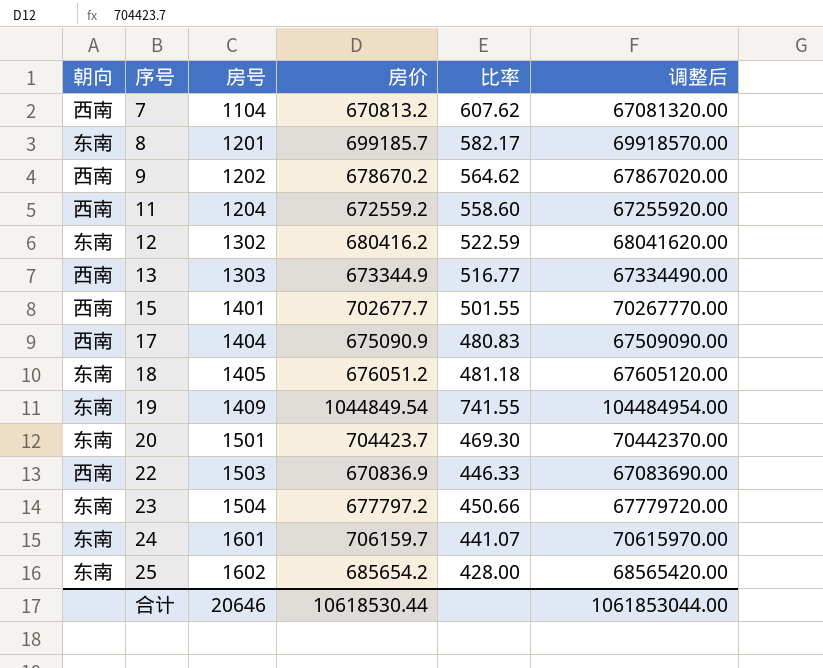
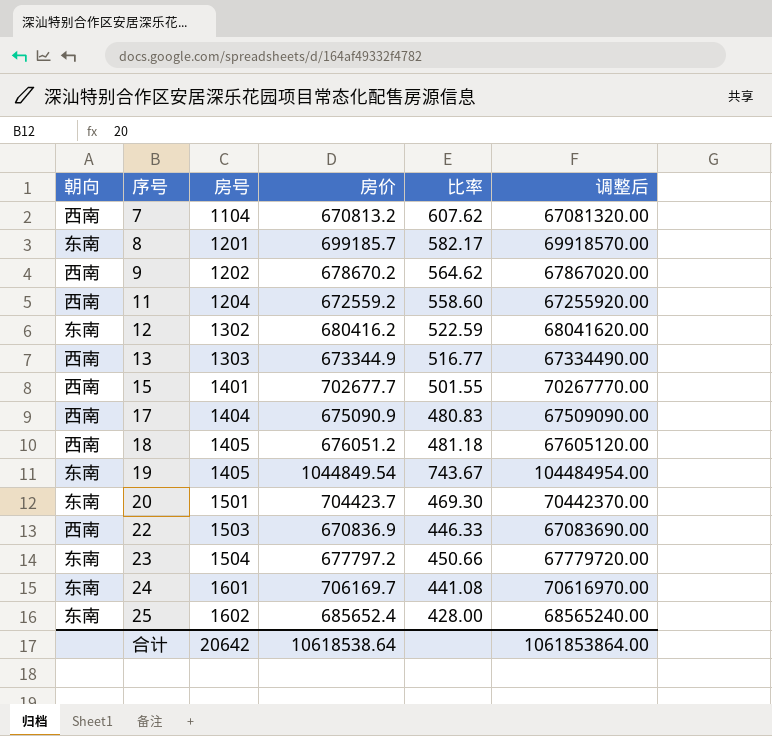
18 | 朝向: 东南 -> 西南
19 | 房号: 1409 -> 1405
19 | 比率: 741.55 -> 743.67
24 | 房价: 706159.7 -> 706169.7
24 | 比率: 441.07 -> 441.08
24 | 调整后: 70615970.00 -> 70616970.00
25 | 房价: 685654.2 -> 685652.4
25 | 调整后: 68565420.00 -> 68565240.00
合计 | 房号: 20646 -> 20642
合计 | 房价: 10618530.44 -> 10618538.64
合计 | 调整后: 1061853044.00 -> 1061853864.00

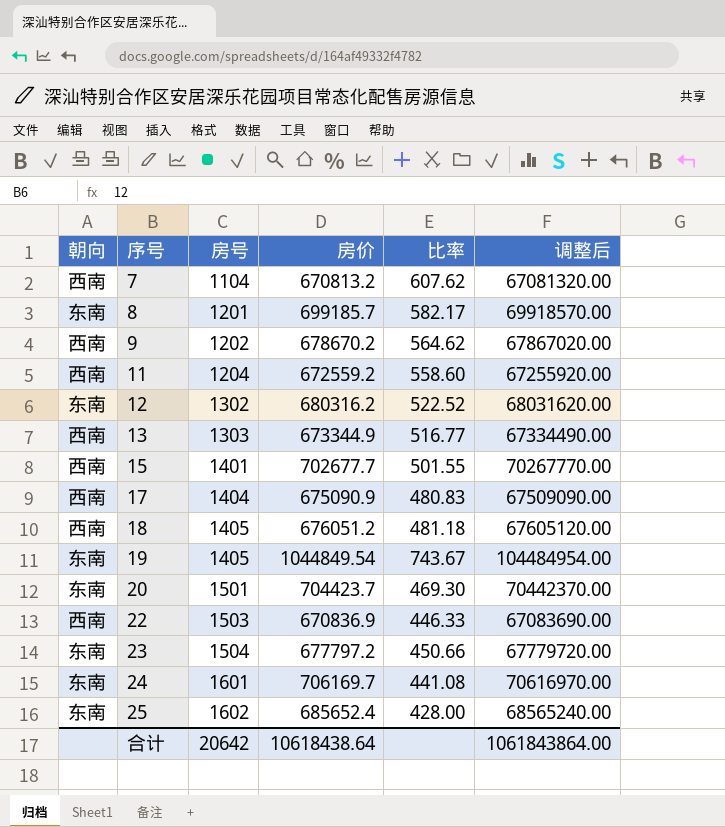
12 | 房价: 680416.2 -> 680316.2
12 | 比率: 522.59 -> 522.52
12 | 调整后: 68041620.00 -> 68031620.00
合计 | 房价: 10618538.64 -> 10618438.64
合计 | 调整后: 1061853864.00 -> 1061843864.00

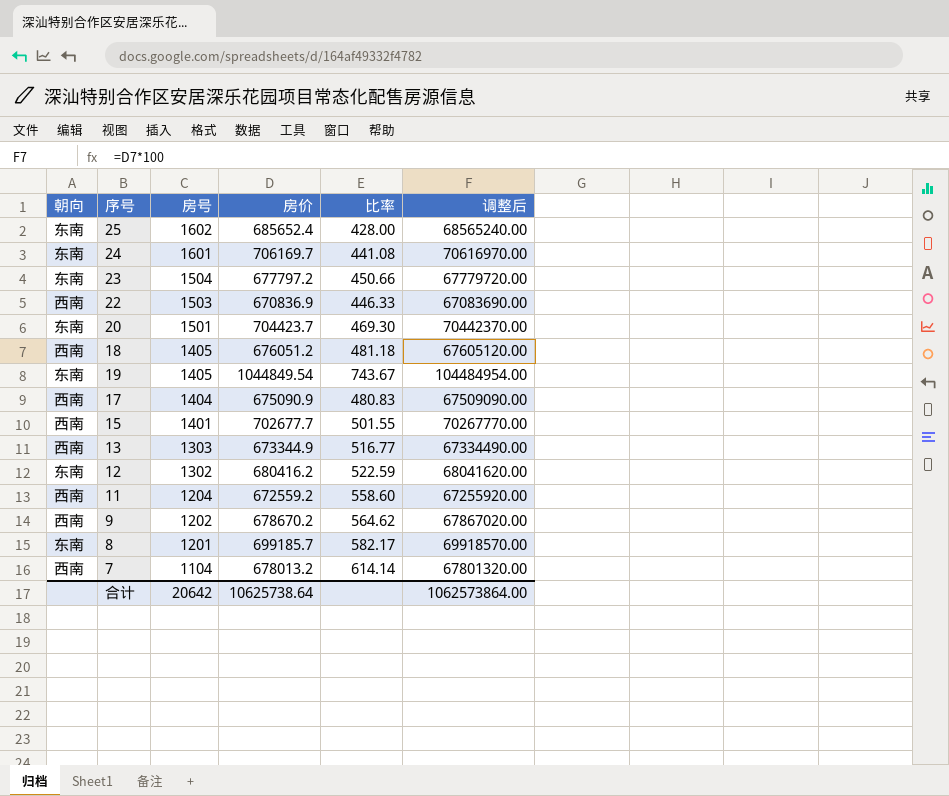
row order: 序号 ascending -> 房号 descending
12 | 房价: 680316.2 -> 680416.2
12 | 比率: 522.52 -> 522.59
12 | 调整后: 68031620.00 -> 68041620.00
7 | 房价: 670813.2 -> 678013.2
7 | 比率: 607.62 -> 614.14
7 | 调整后: 67081320.00 -> 67801320.00
合计 | 房价: 10618438.64 -> 10625738.64
合计 | 调整后: 1061843864.00 -> 1062573864.00

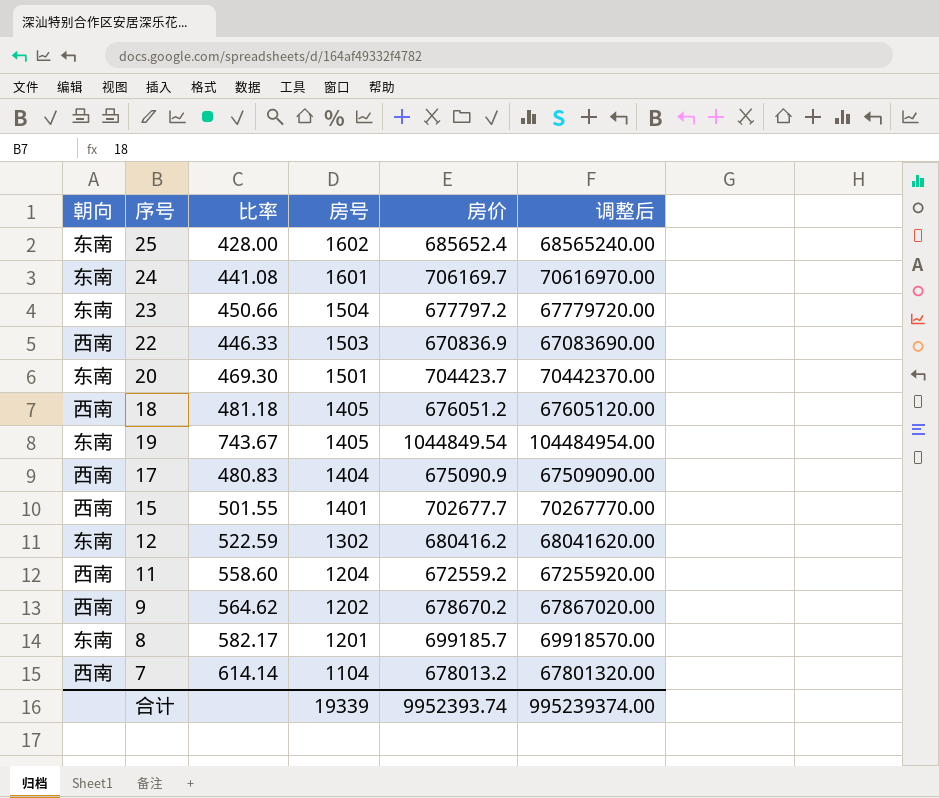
column 比率 | position: 5 -> 3
row 13: 西南 | 1303 | 673344.9 | 516.77 | 67334490.00 -> none
合计 | 房号: 20642 -> 19339
合计 | 房价: 10625738.64 -> 9952393.74
合计 | 调整后: 1062573864.00 -> 995239374.00

